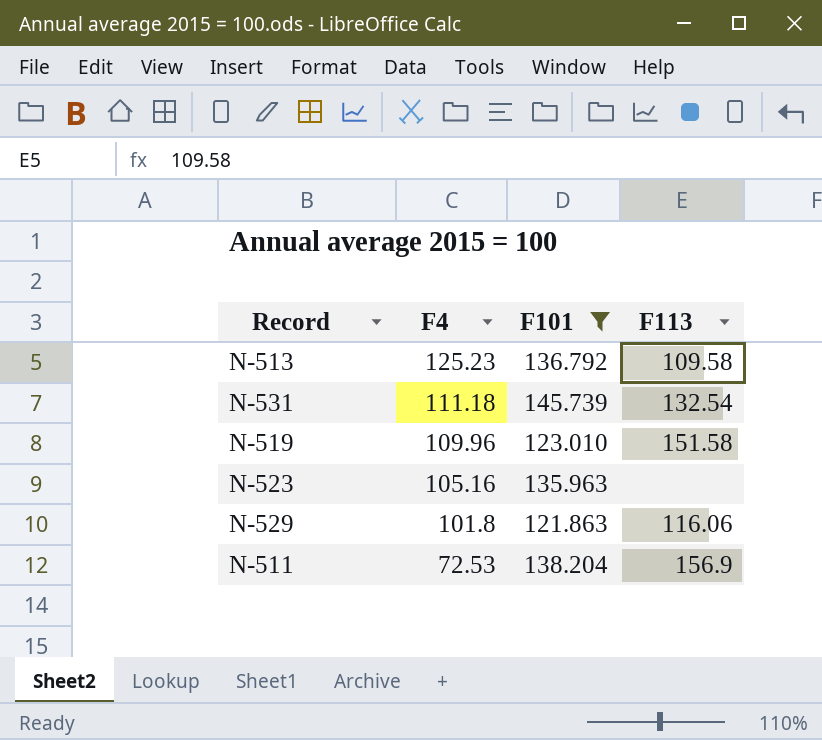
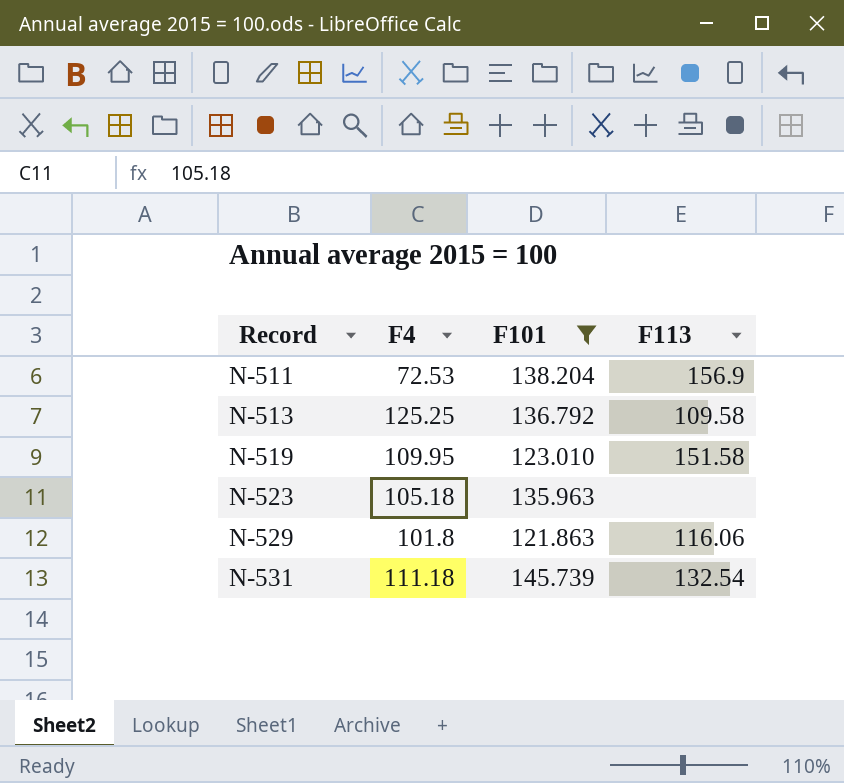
row order: F4 descending -> Record ascending
N-513 | F4: 125.23 -> 125.25
N-519 | F4: 109.96 -> 109.95
N-523 | F4: 105.16 -> 105.18

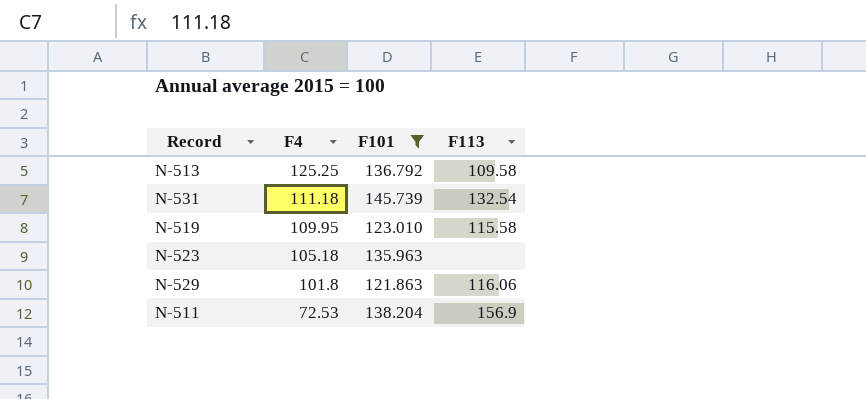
row order: Record ascending -> F4 descending
N-519 | F113: 151.58 -> 115.58

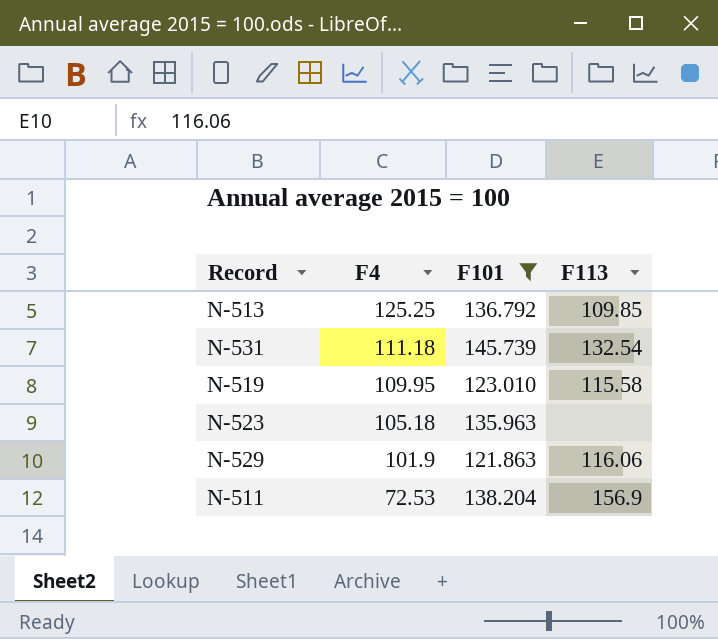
N-513 | F113: 109.58 -> 109.85
N-529 | F4: 101.8 -> 101.9

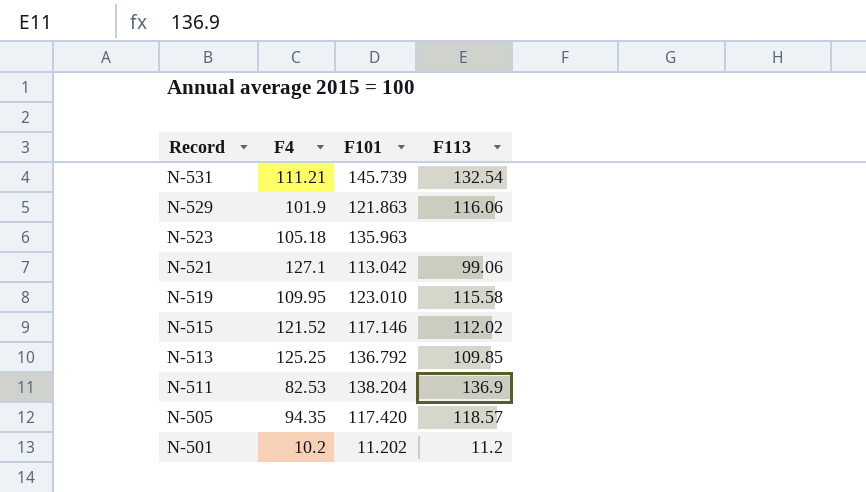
filter: F101 >= 121.863 -> none
row order: F4 descending -> Record descending
N-531 | F4: 111.18 -> 111.21
N-511 | F4: 72.53 -> 82.53
N-511 | F113: 156.9 -> 136.9

